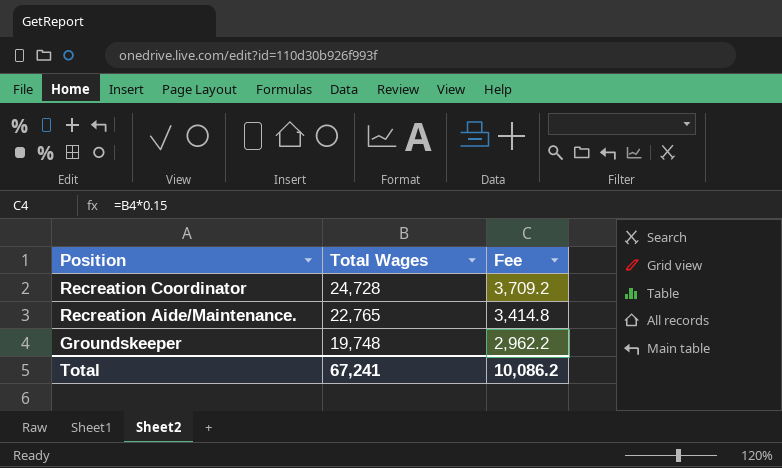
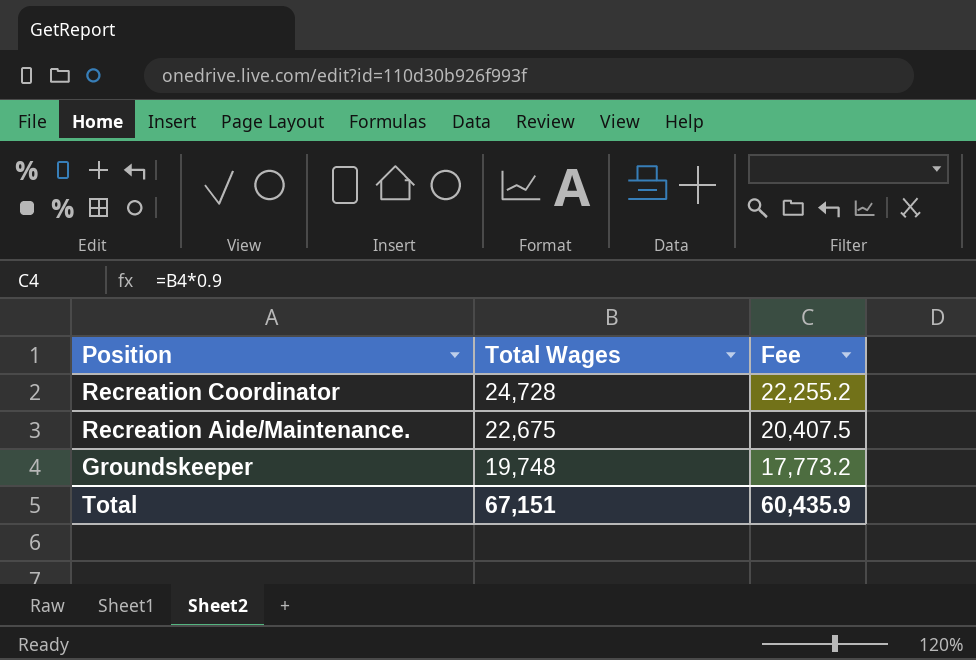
column Fee | formula: [Total Wages] * 0.15 -> [Total Wages] * 0.9
Recreation Aide/Maintenance. | Total Wages: 22,765 -> 22,675
Total | Total Wages: 67,241 -> 67,151
Total | Fee: 10,086.2 -> 60,435.9

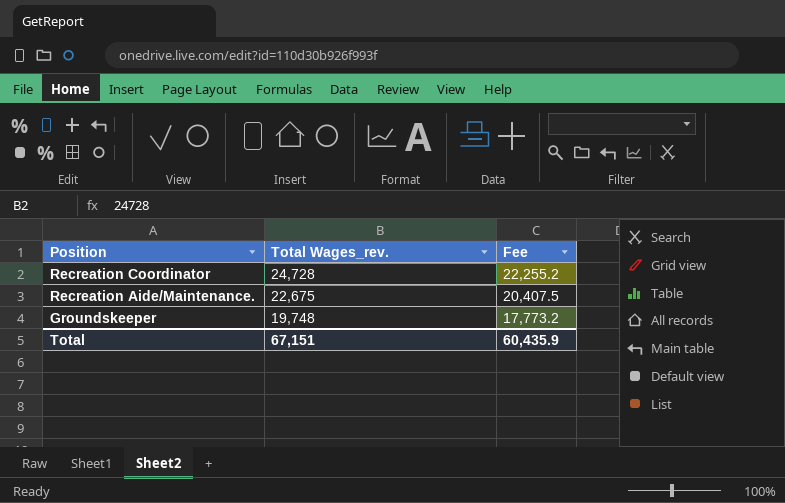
column name: Total Wages -> Total Wages_rev.

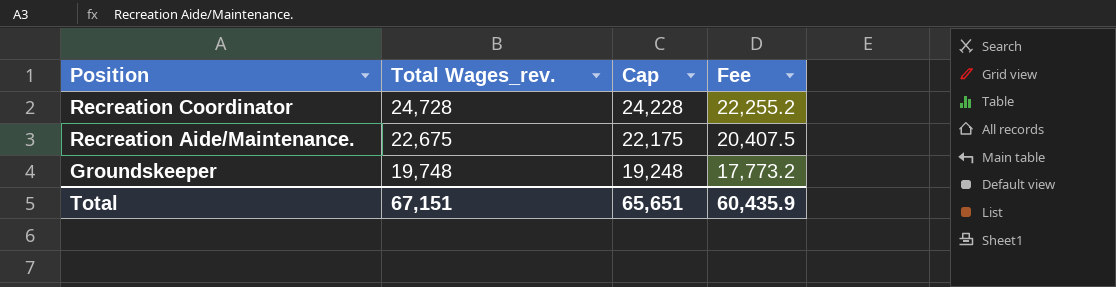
column Cap | formula: none -> [Total Wages_rev.] - 500

